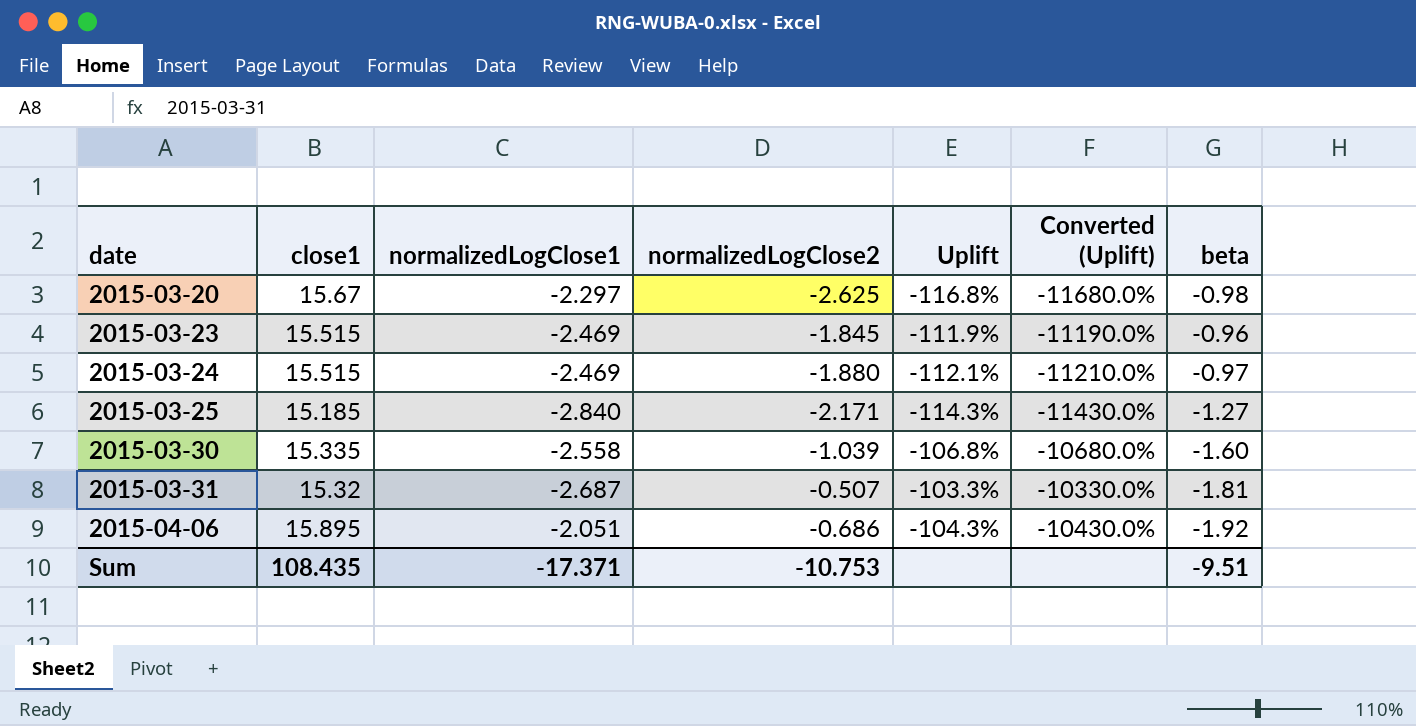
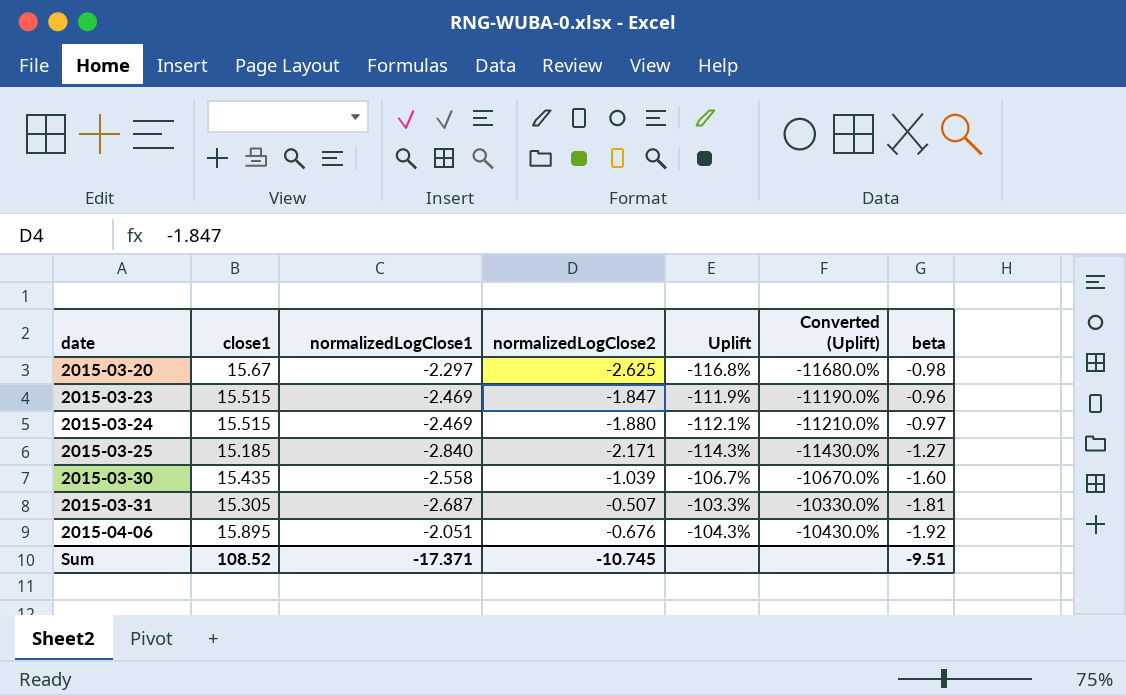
2015-03-23 | normalizedLogClose2: -1.845 -> -1.847
2015-03-30 | close1: 15.335 -> 15.435
2015-03-30 | Uplift: -106.8% -> -106.7%
2015-03-30 | Converted (Uplift): -10680.0% -> -10670.0%
2015-03-31 | close1: 15.32 -> 15.305
2015-04-06 | normalizedLogClose2: -0.686 -> -0.676
Sum | close1: 108.435 -> 108.52
Sum | normalizedLogClose2: -10.753 -> -10.745

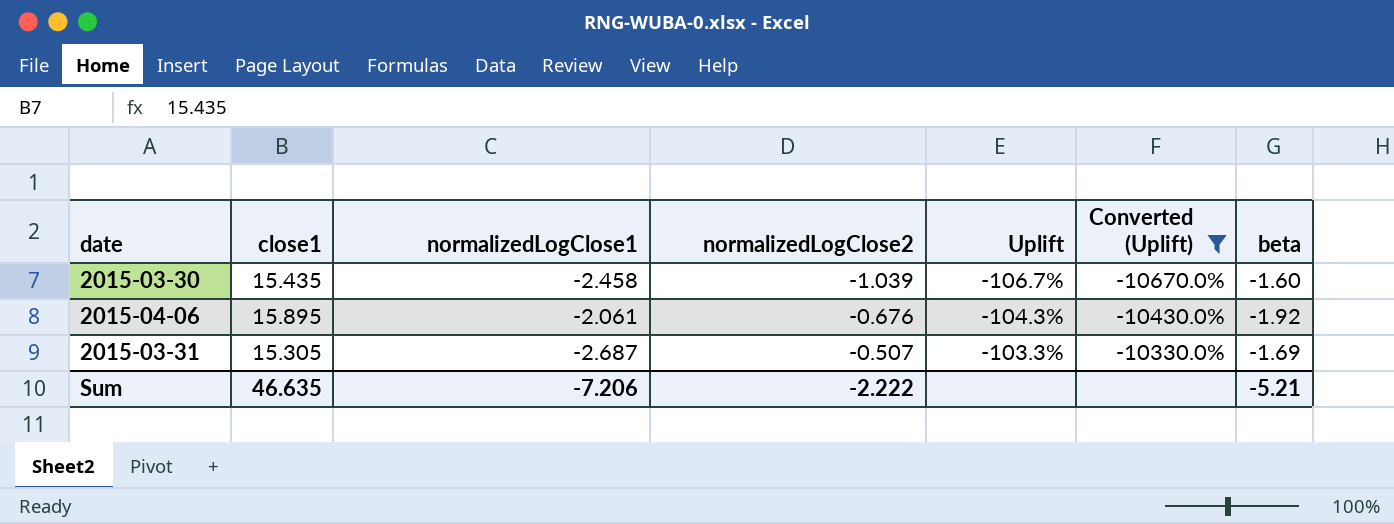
filter: none -> Converted (Uplift) >= -10670.0%
row order: date ascending -> normalizedLogClose2 ascending
2015-03-30 | normalizedLogClose1: -2.558 -> -2.458
2015-04-06 | normalizedLogClose1: -2.051 -> -2.061
2015-03-31 | beta: -1.81 -> -1.69
Sum | close1: 108.52 -> 46.635
Sum | normalizedLogClose1: -17.371 -> -7.206
Sum | normalizedLogClose2: -10.745 -> -2.222
Sum | beta: -9.51 -> -5.21

